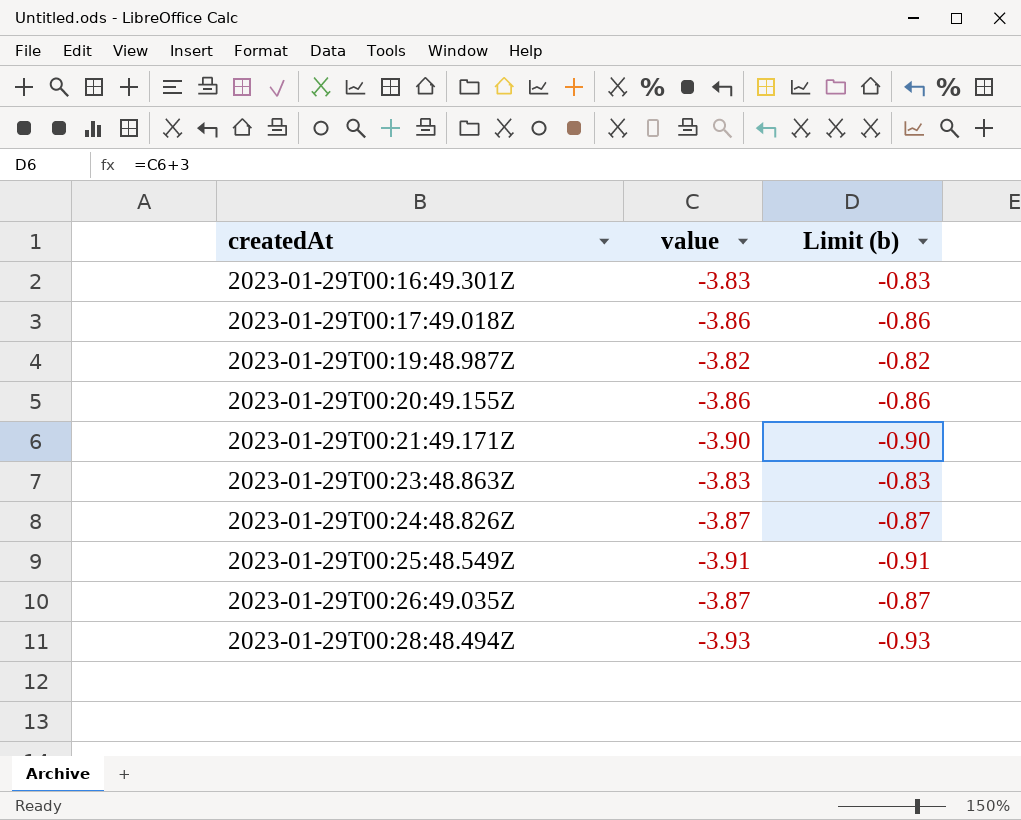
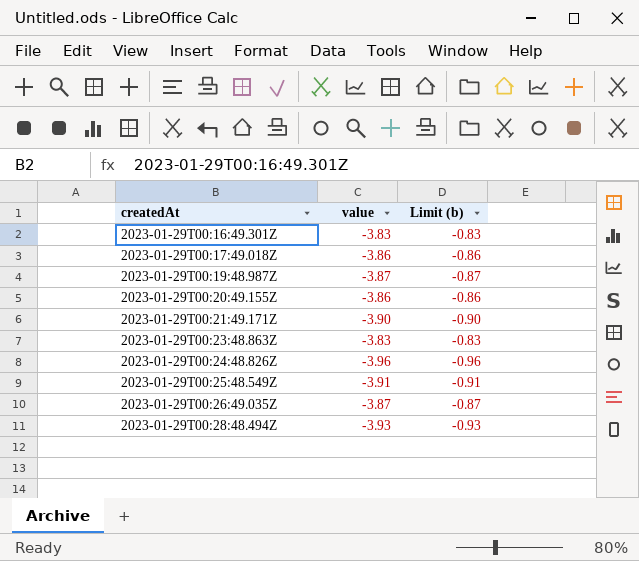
2023-01-29T00:19:48.987Z | value: -3.82 -> -3.87
2023-01-29T00:19:48.987Z | Limit (b): -0.82 -> -0.87
2023-01-29T00:24:48.826Z | value: -3.87 -> -3.96
2023-01-29T00:24:48.826Z | Limit (b): -0.87 -> -0.96

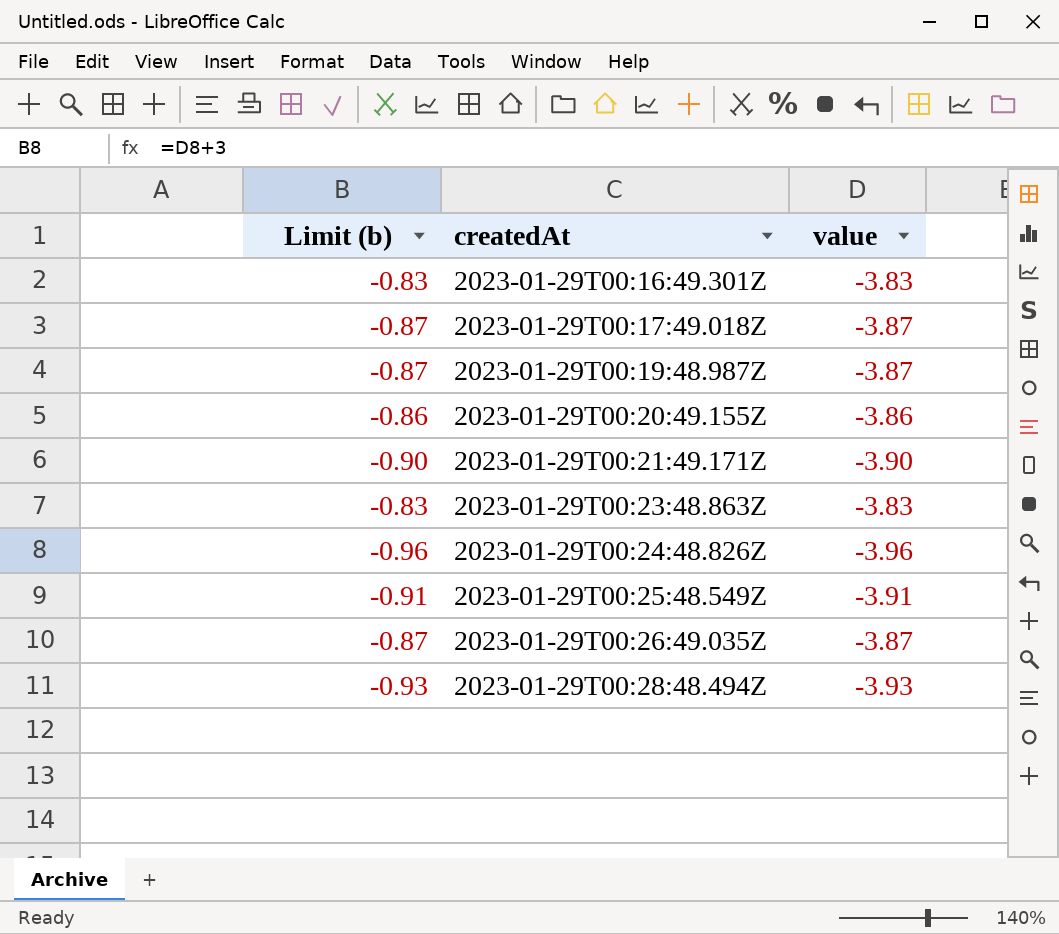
column Limit (b) | position: 3 -> 1
2023-01-29T00:17:49.018Z | Limit (b): -0.86 -> -0.87
2023-01-29T00:17:49.018Z | value: -3.86 -> -3.87

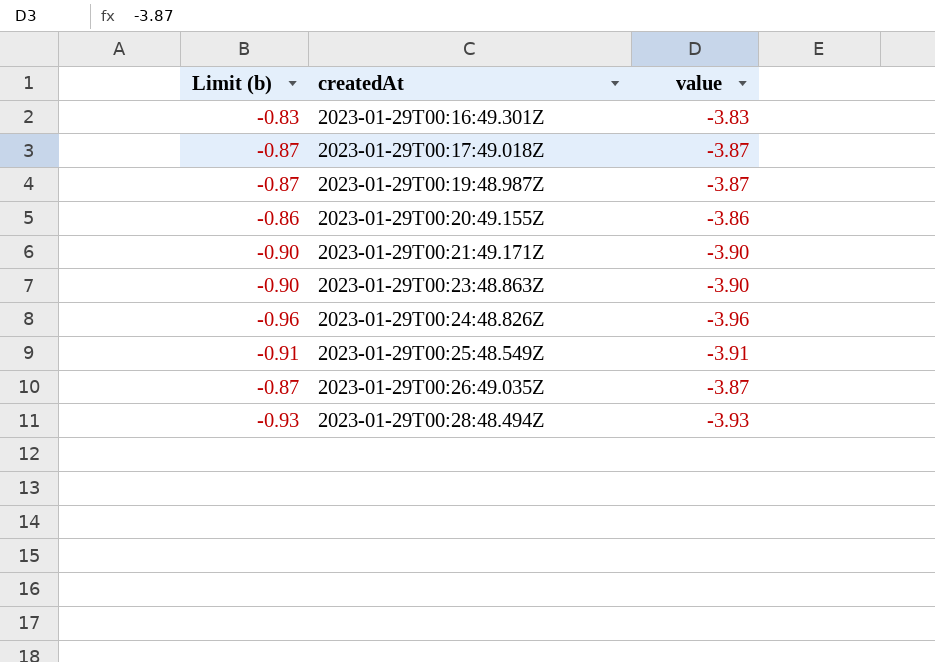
2023-01-29T00:23:48.863Z | Limit (b): -0.83 -> -0.90
2023-01-29T00:23:48.863Z | value: -3.83 -> -3.90

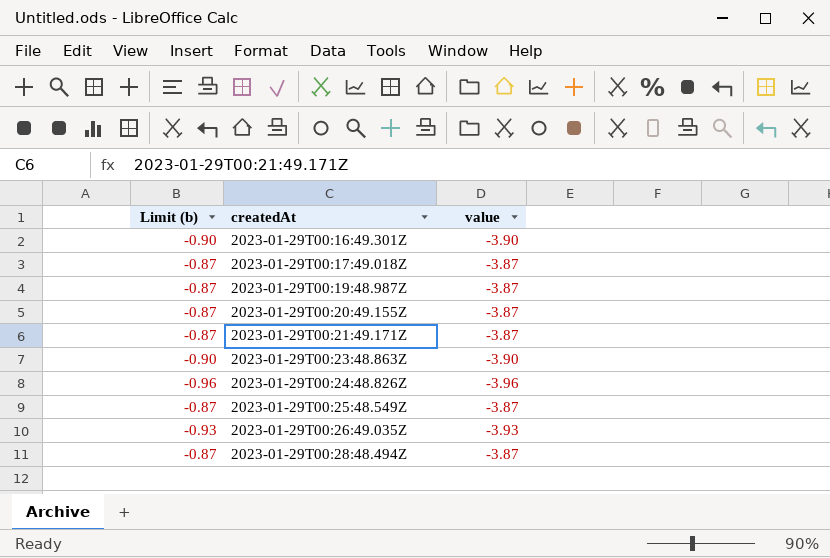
2023-01-29T00:16:49.301Z | Limit (b): -0.83 -> -0.90
2023-01-29T00:16:49.301Z | value: -3.83 -> -3.90
2023-01-29T00:20:49.155Z | Limit (b): -0.86 -> -0.87
2023-01-29T00:20:49.155Z | value: -3.86 -> -3.87
2023-01-29T00:21:49.171Z | Limit (b): -0.90 -> -0.87
2023-01-29T00:21:49.171Z | value: -3.90 -> -3.87
2023-01-29T00:25:48.549Z | Limit (b): -0.91 -> -0.87
2023-01-29T00:25:48.549Z | value: -3.91 -> -3.87
2023-01-29T00:26:49.035Z | Limit (b): -0.87 -> -0.93
2023-01-29T00:26:49.035Z | value: -3.87 -> -3.93
2023-01-29T00:28:48.494Z | Limit (b): -0.93 -> -0.87
2023-01-29T00:28:48.494Z | value: -3.93 -> -3.87

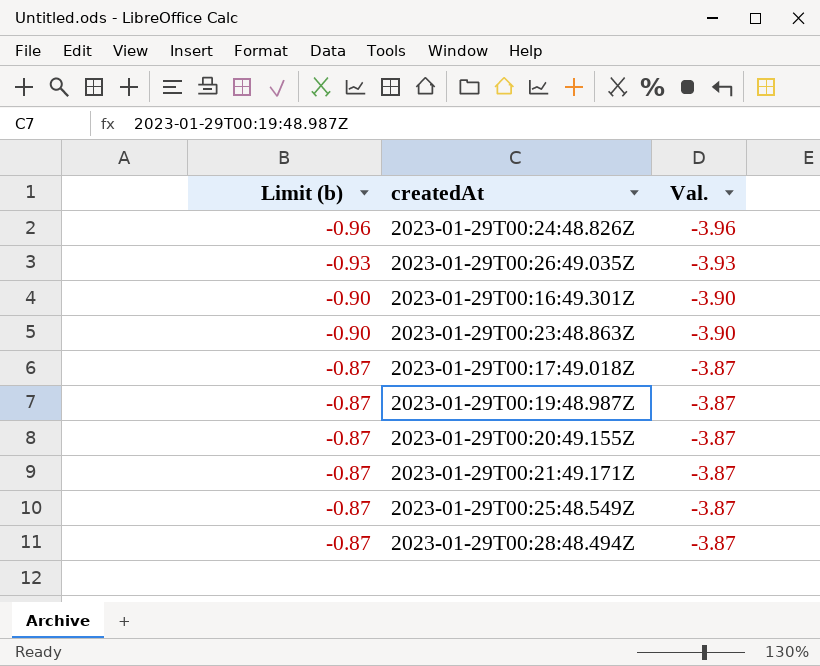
row order: createdAt ascending -> Limit (b) ascending
column name: value -> Val.

